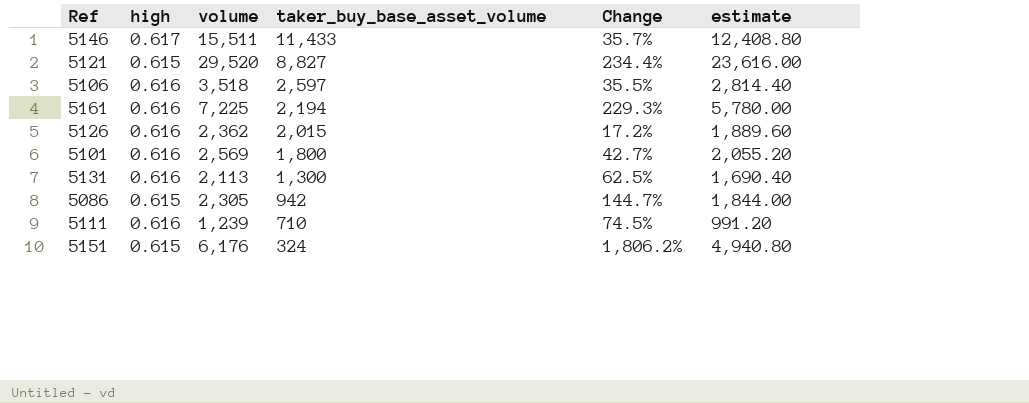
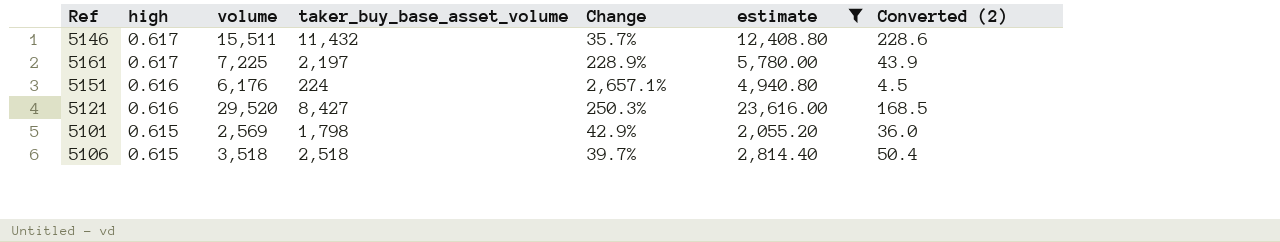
filter: none -> estimate >= 2,055.20
row order: taker_buy_base_asset_volume descending -> high descending
column Converted (2) | formula: none -> [taker_buy_base_asset_volume] * 0.02
5146 | taker_buy_base_asset_volume: 11,433 -> 11,432
5161 | high: 0.616 -> 0.617
5161 | taker_buy_base_asset_volume: 2,194 -> 2,197
5161 | Change: 229.3% -> 228.9%
5151 | high: 0.615 -> 0.616
5151 | taker_buy_base_asset_volume: 324 -> 224
5151 | Change: 1,806.2% -> 2,657.1%
5121 | high: 0.615 -> 0.616
5121 | taker_buy_base_asset_volume: 8,827 -> 8,427
5121 | Change: 234.4% -> 250.3%
5101 | high: 0.616 -> 0.615
5101 | taker_buy_base_asset_volume: 1,800 -> 1,798
5101 | Change: 42.7% -> 42.9%
5106 | high: 0.616 -> 0.615
5106 | taker_buy_base_asset_volume: 2,597 -> 2,518
5106 | Change: 35.5% -> 39.7%

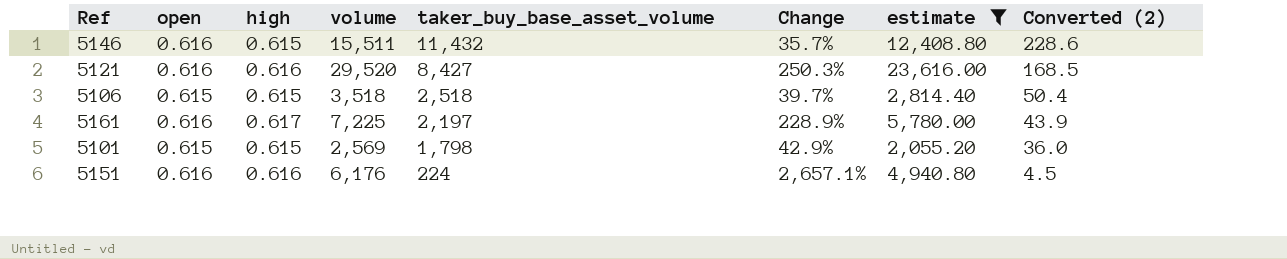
row order: high descending -> taker_buy_base_asset_volume descending
column open | position: none -> 2
5146 | high: 0.617 -> 0.615

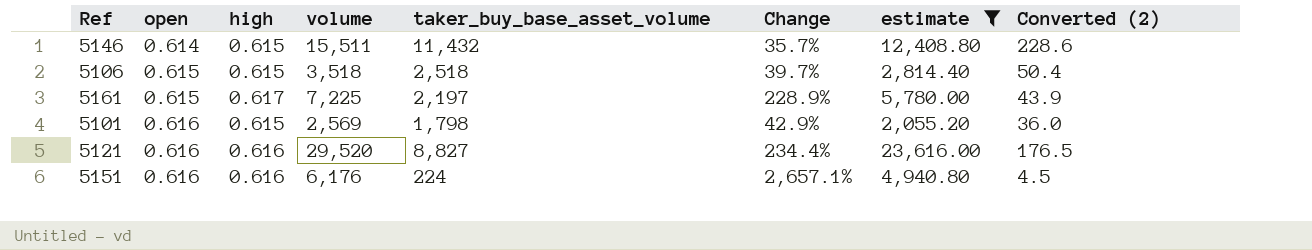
row order: taker_buy_base_asset_volume descending -> open ascending
5146 | open: 0.616 -> 0.614
5161 | open: 0.616 -> 0.615
5101 | open: 0.615 -> 0.616
5121 | taker_buy_base_asset_volume: 8,427 -> 8,827
5121 | Change: 250.3% -> 234.4%
5121 | Converted (2): 168.5 -> 176.5

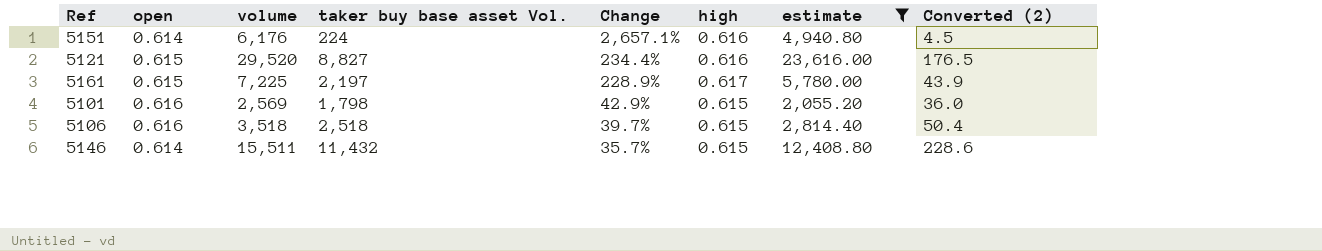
row order: open ascending -> Change descending
column name: taker_buy_base_asset_volume -> taker buy base asset Vol.
column high | position: 3 -> 6
5151 | open: 0.616 -> 0.614
5121 | open: 0.616 -> 0.615
5106 | open: 0.615 -> 0.616

